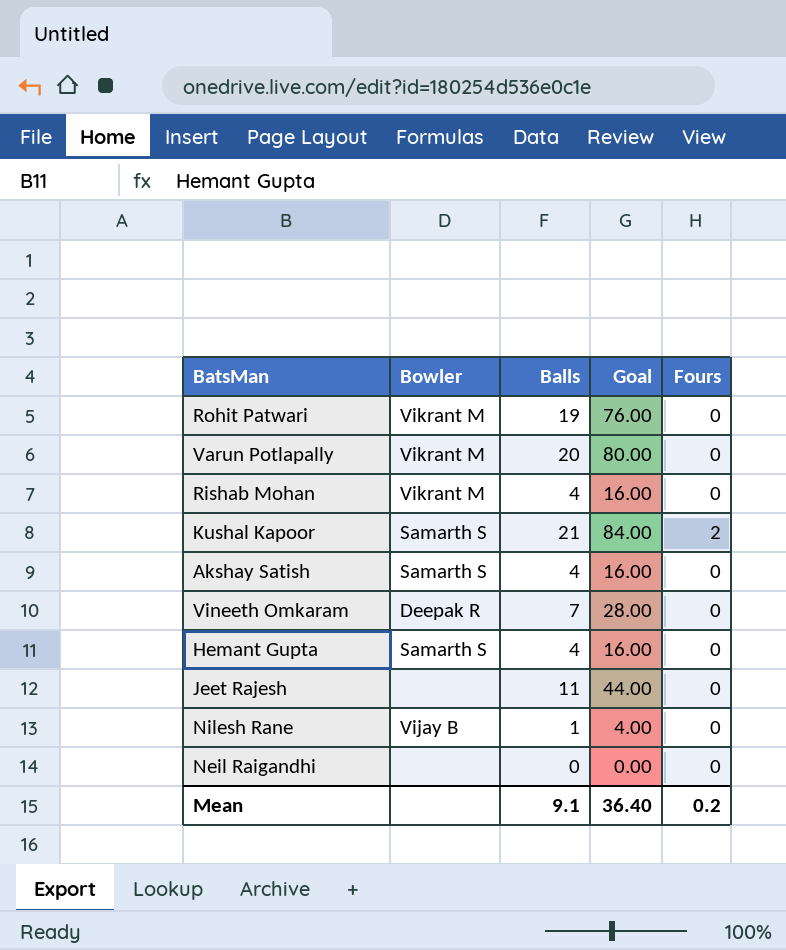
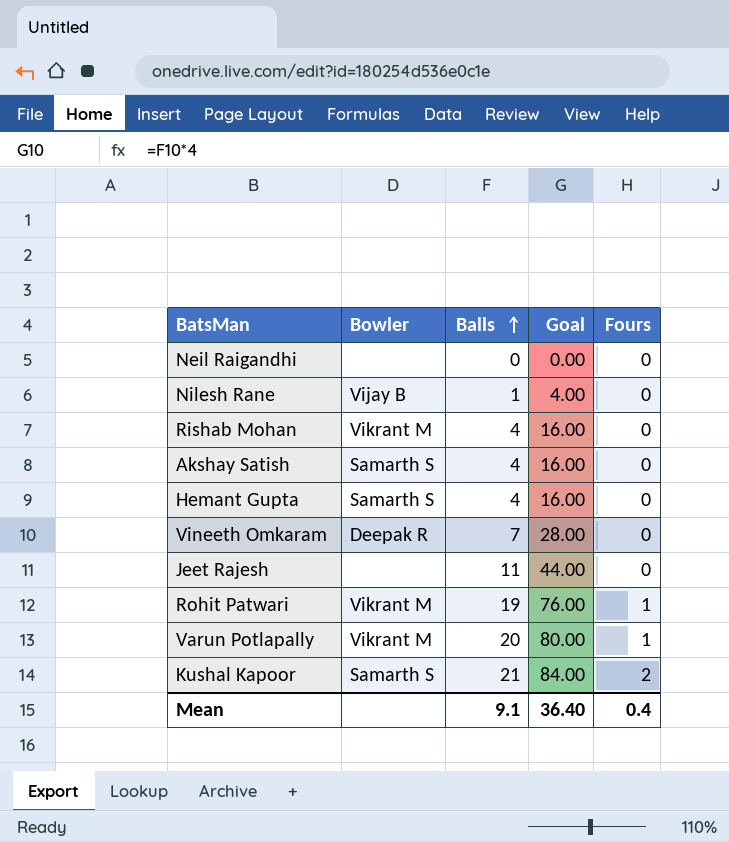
row order: none -> Balls ascending
Rohit Patwari | Fours: 0 -> 1
Varun Potlapally | Fours: 0 -> 1
Mean | Fours: 0.2 -> 0.4

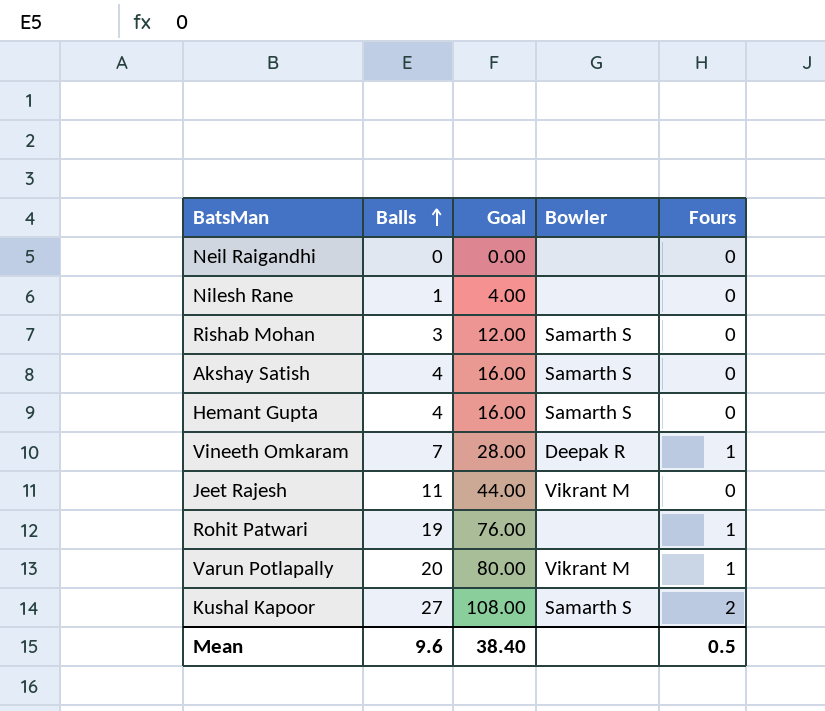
column Bowler | position: 2 -> 4
Nilesh Rane | Bowler: Vijay B -> none
Rishab Mohan | Balls: 4 -> 3
Rishab Mohan | Goal: 16.00 -> 12.00
Rishab Mohan | Bowler: Vikrant M -> Samarth S
Vineeth Omkaram | Fours: 0 -> 1
Jeet Rajesh | Bowler: none -> Vikrant M
Rohit Patwari | Bowler: Vikrant M -> none
Kushal Kapoor | Balls: 21 -> 27
Kushal Kapoor | Goal: 84.00 -> 108.00
Mean | Balls: 9.1 -> 9.6
Mean | Goal: 36.40 -> 38.40
Mean | Fours: 0.4 -> 0.5

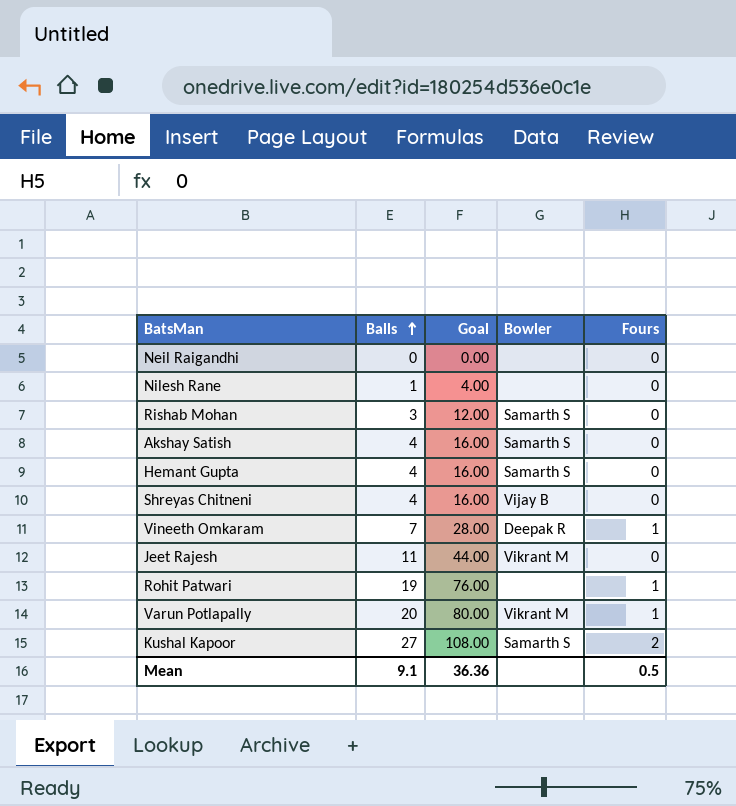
row Shreyas Chitneni: none -> 4 | 16.00 | Vijay B | 0
Mean | Balls: 9.6 -> 9.1
Mean | Goal: 38.40 -> 36.36

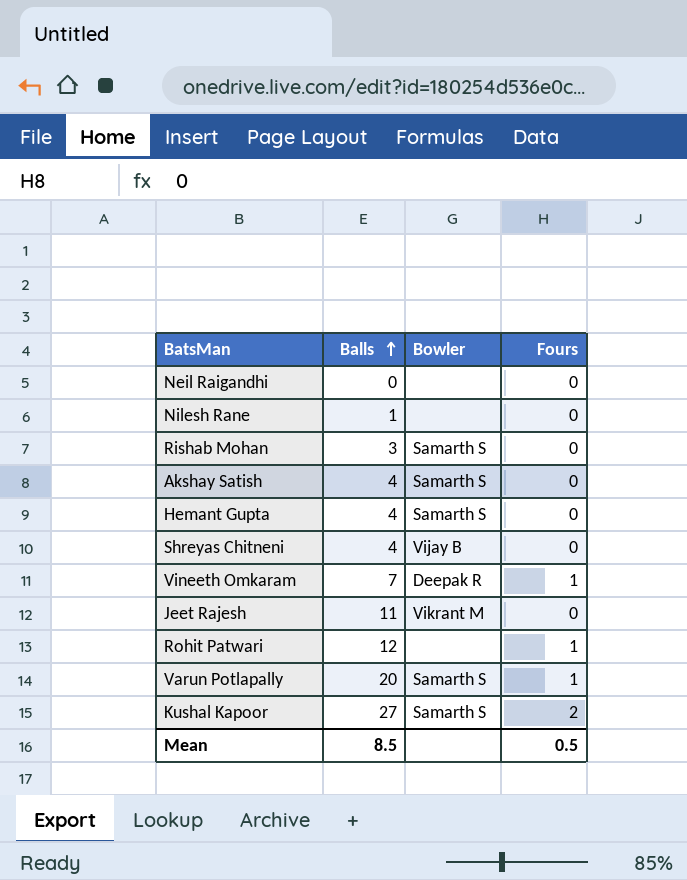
column Goal | formula: [Balls] * 4 -> none
Rohit Patwari | Balls: 19 -> 12
Varun Potlapally | Bowler: Vikrant M -> Samarth S
Mean | Balls: 9.1 -> 8.5

